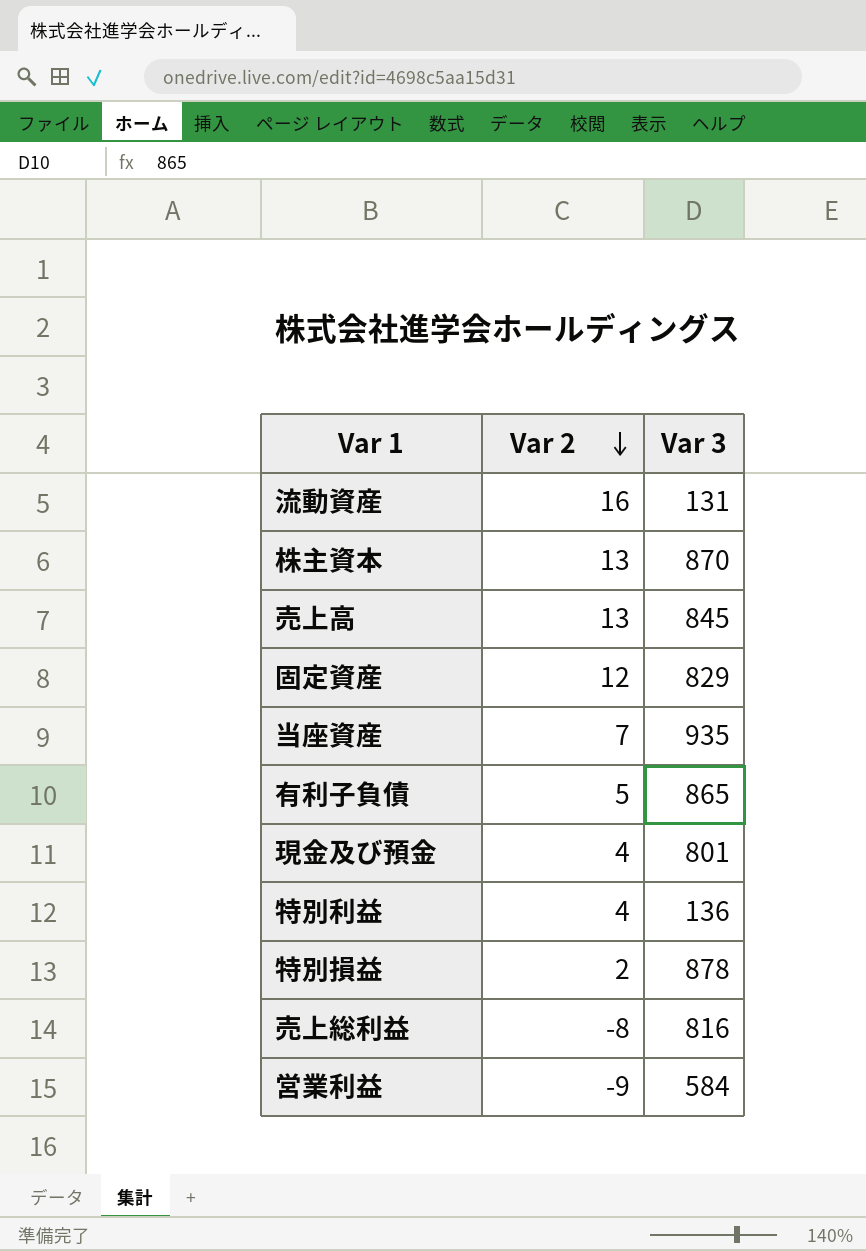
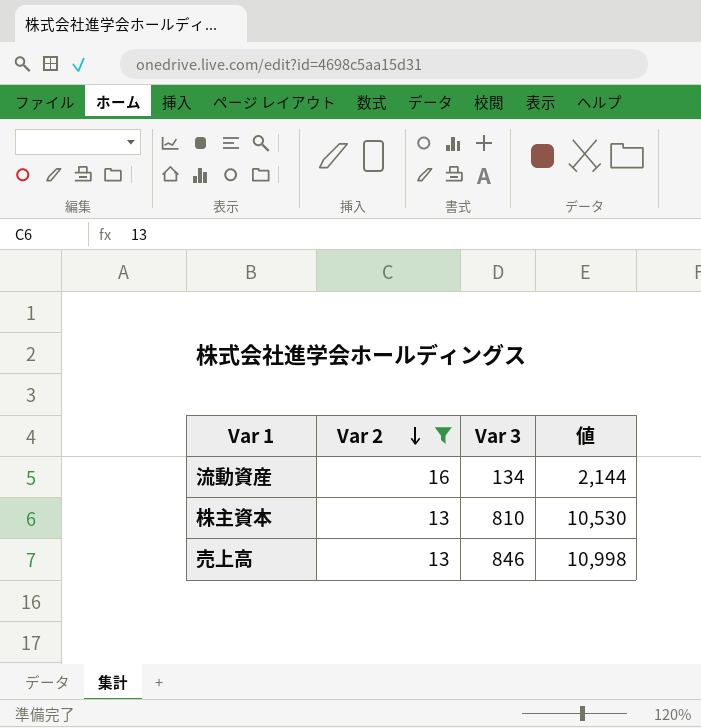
filter: none -> Var 2 >= 13
column 値 | formula: none -> [Var 2] * [Var 3]
流動資産 | Var 3: 131 -> 134
株主資本 | Var 3: 870 -> 810
売上高 | Var 3: 845 -> 846

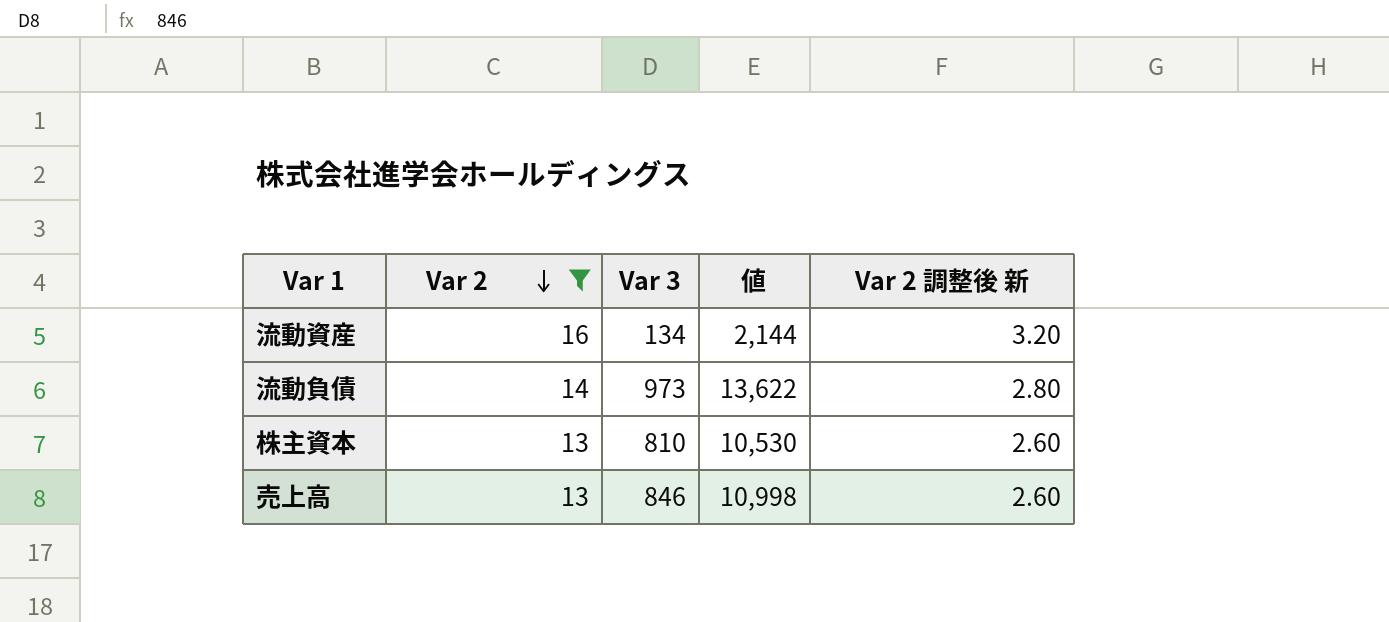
column Var 2 調整後 新 | formula: none -> [Var 2] * 0.2
row 流動負債: none -> 14 | 973 | 13,622 | 2.80

